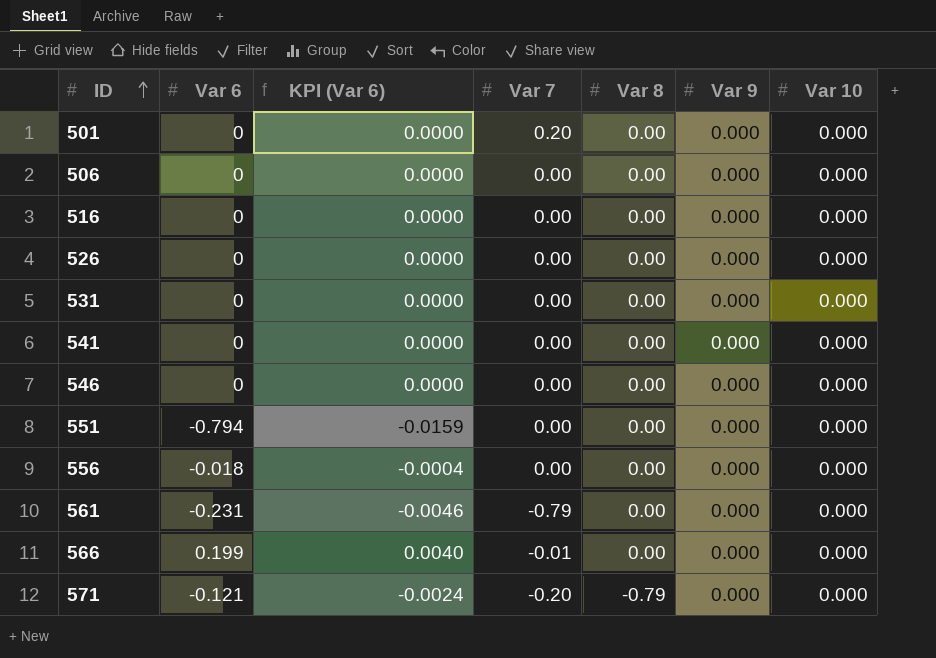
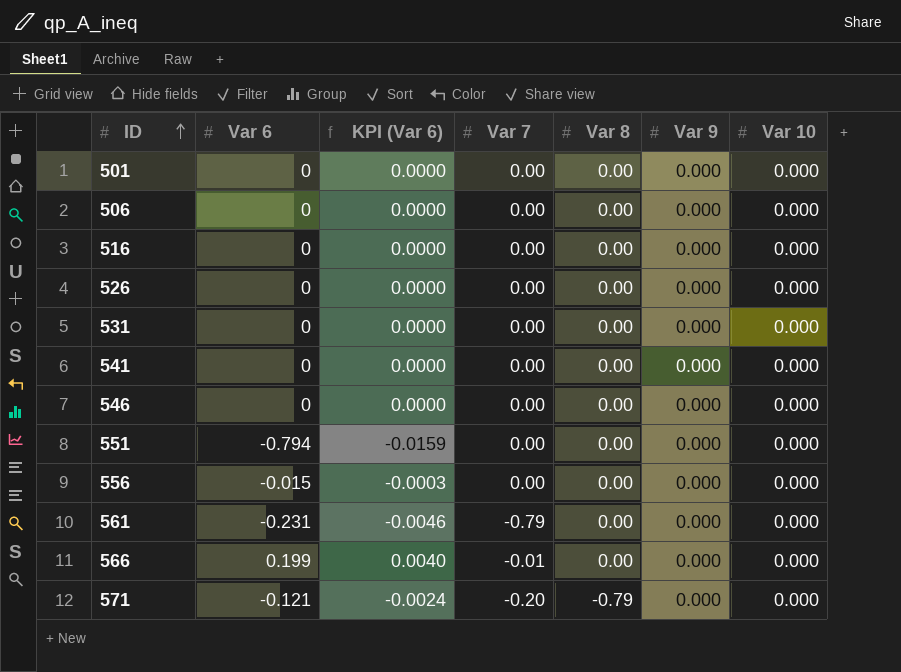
501 | Var 7: 0.20 -> 0.00
556 | Var 6: -0.018 -> -0.015
556 | KPI (Var 6): -0.0004 -> -0.0003

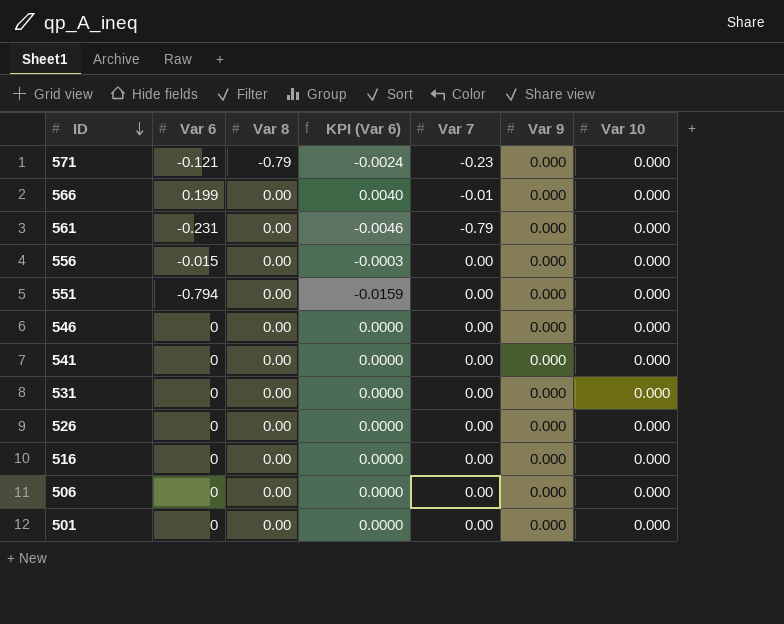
row order: ID ascending -> ID descending
column Var 8 | position: 5 -> 3
571 | Var 7: -0.20 -> -0.23

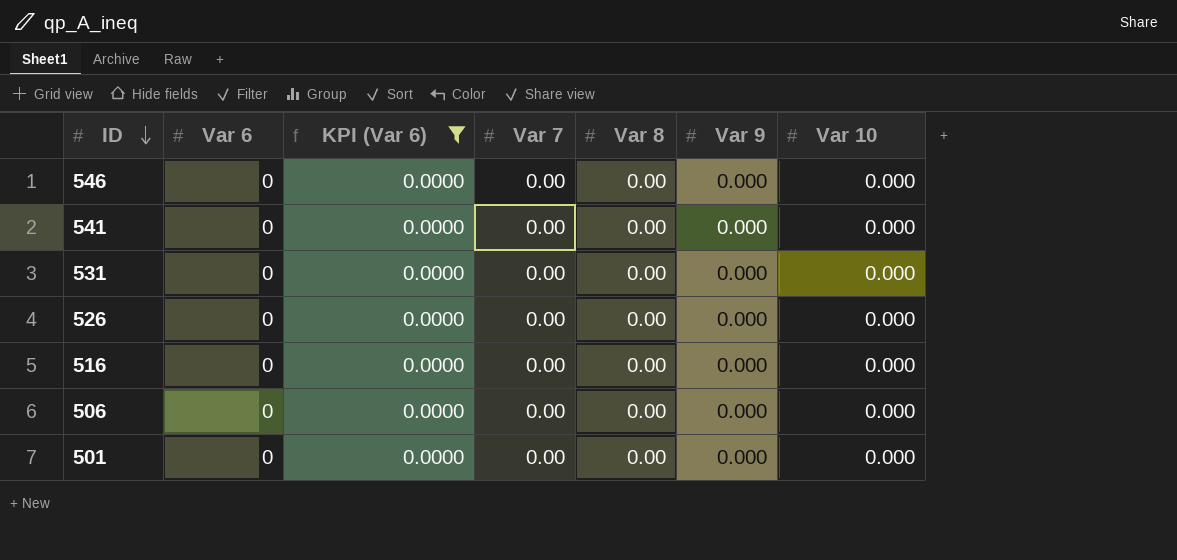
filter: none -> KPI (Var 6) = 0.0000
column Var 8 | position: 3 -> 5

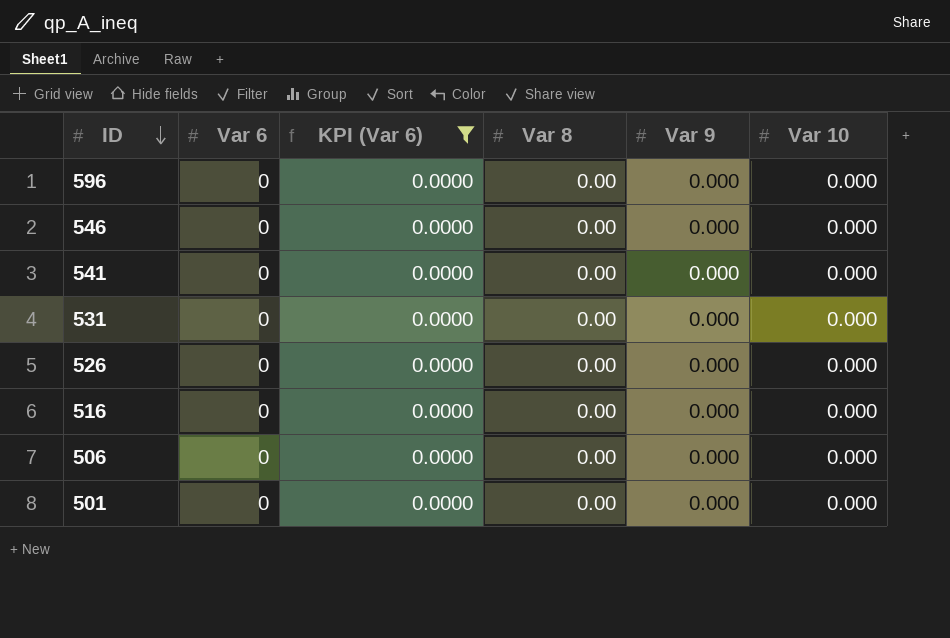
column Var 7 | position: 4 -> none
row 596: none -> 0 | 0.0000 | 0.00 | 0.000 | 0.000

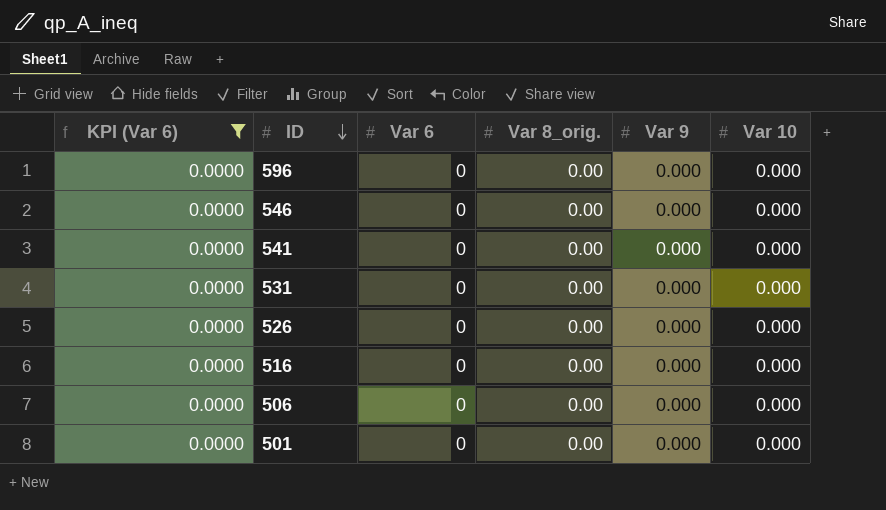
column KPI (Var 6) | position: 3 -> 1
column name: Var 8 -> Var 8_orig.

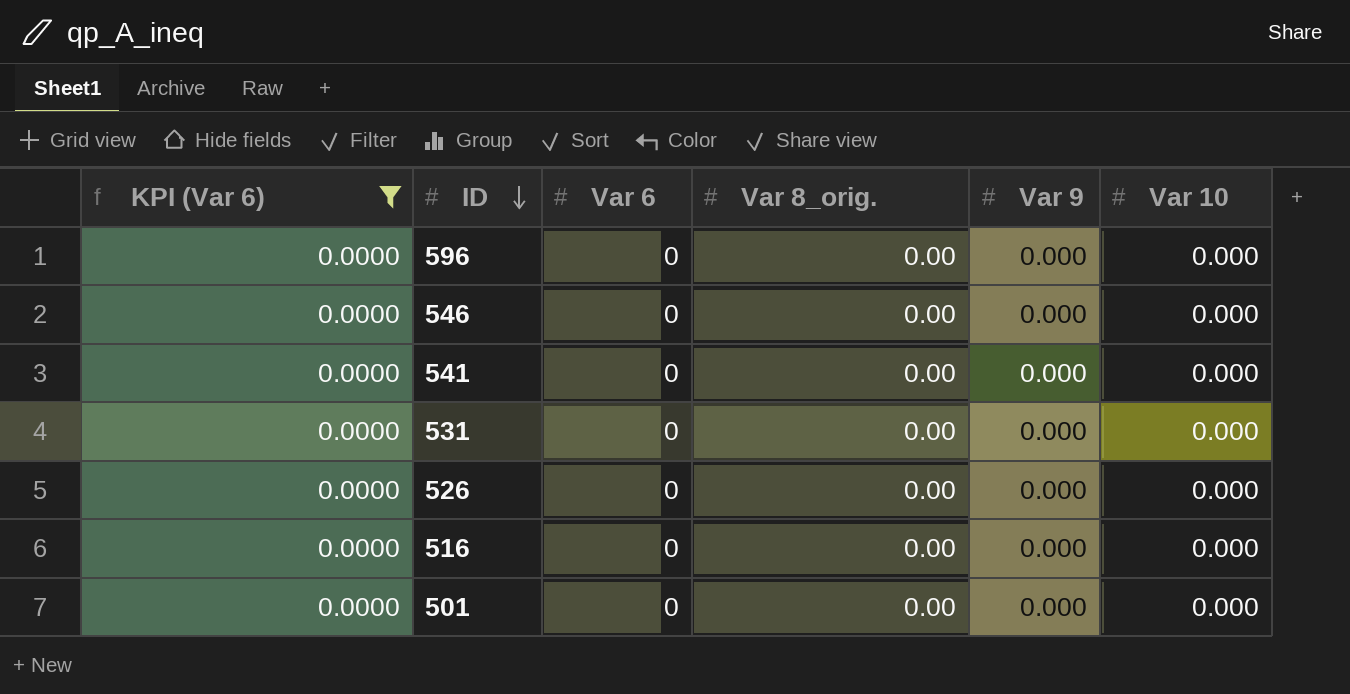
row 506: 0.0000 | 0 | 0.00 | 0.000 | 0.000 -> none

